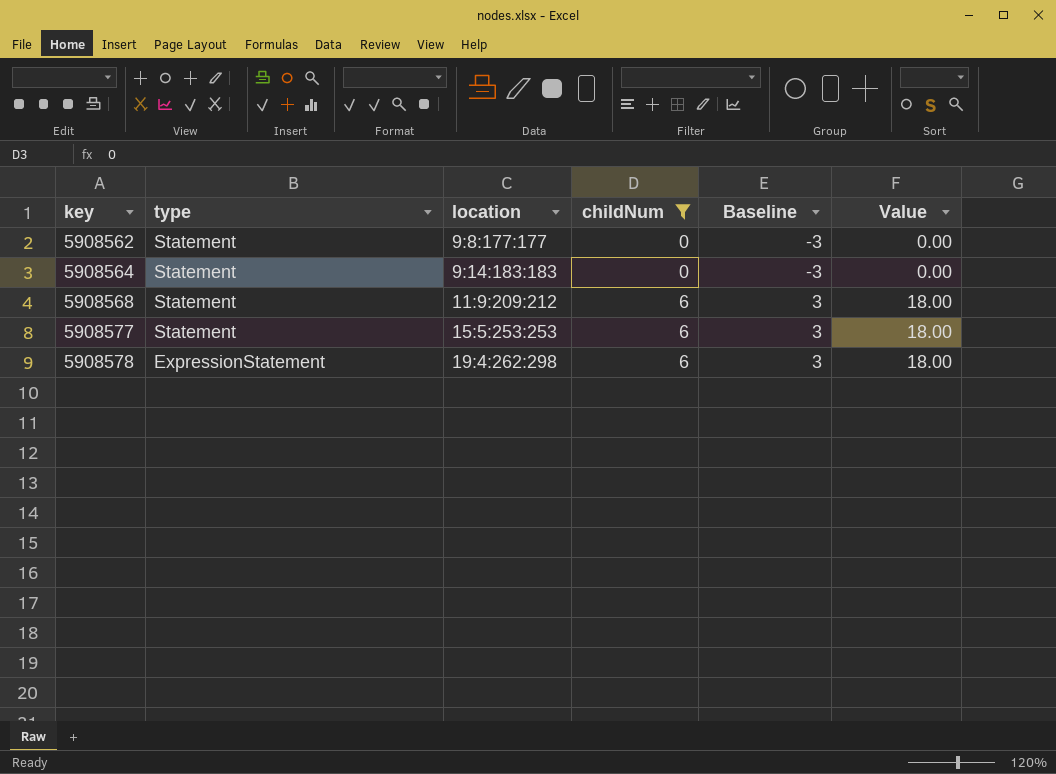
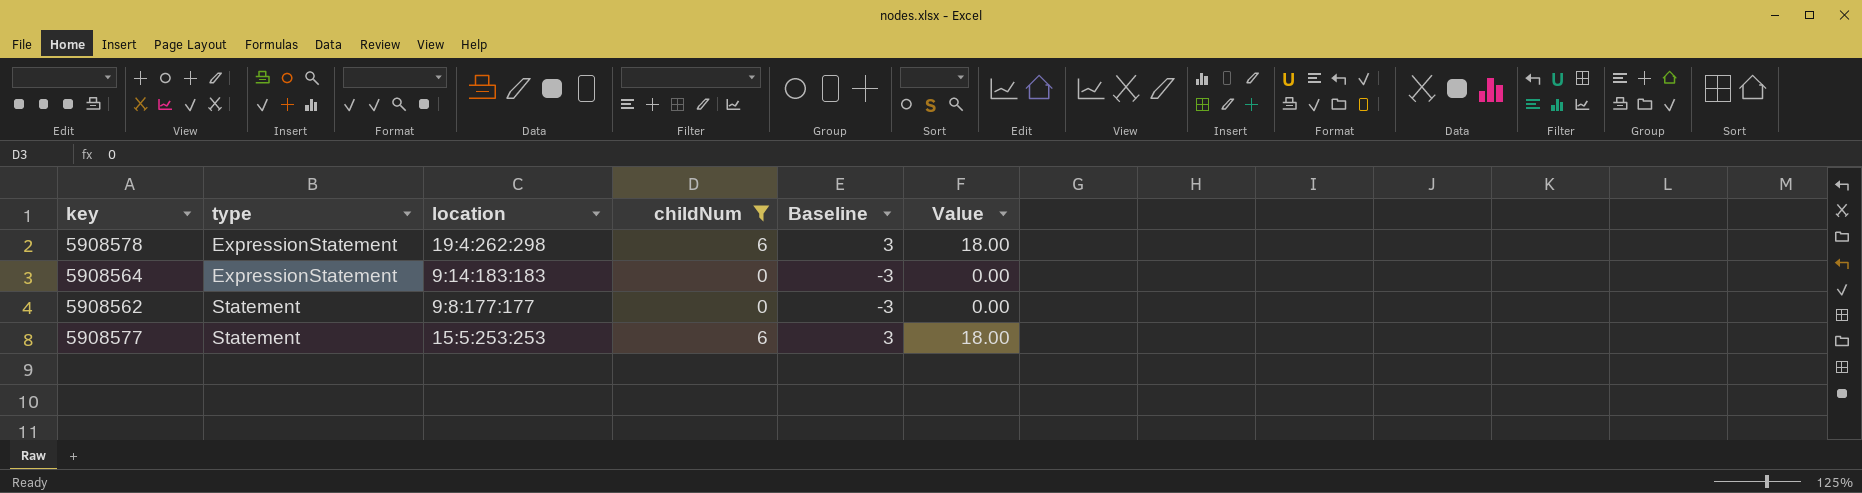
row order: key ascending -> type ascending
row 5908568: Statement | 11:9:209:212 | 6 | 3 | 18.00 -> none
5908564 | type: Statement -> ExpressionStatement

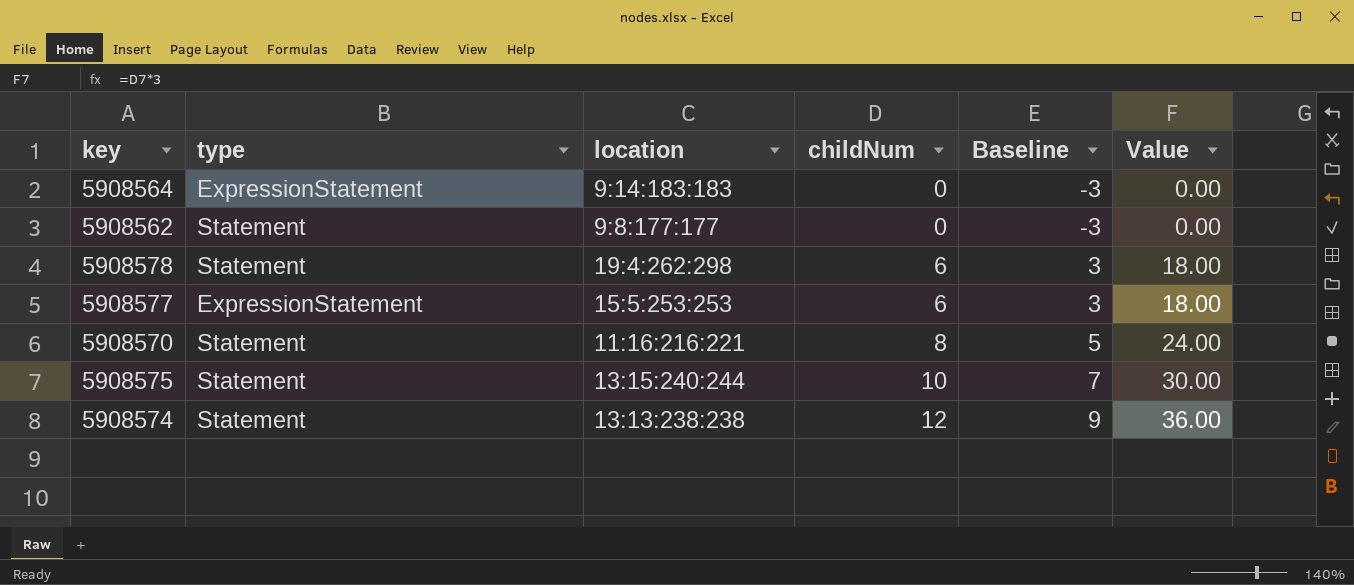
filter: childNum <= 6 -> none
row order: type ascending -> childNum ascending
5908578 | type: ExpressionStatement -> Statement
5908577 | type: Statement -> ExpressionStatement

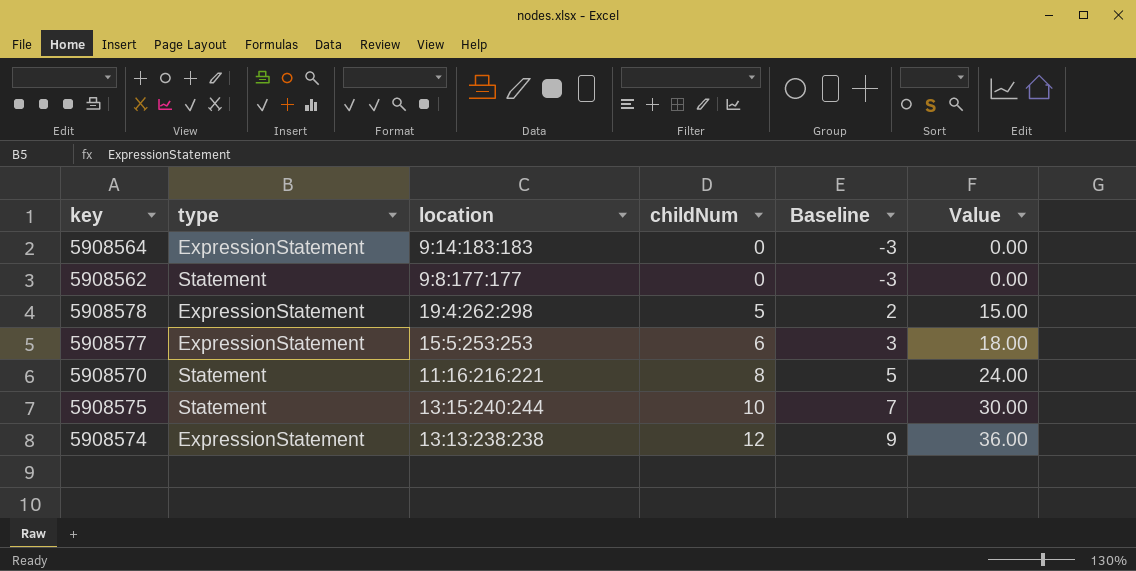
5908578 | type: Statement -> ExpressionStatement
5908578 | childNum: 6 -> 5
5908578 | Baseline: 3 -> 2
5908578 | Value: 18.00 -> 15.00
5908574 | type: Statement -> ExpressionStatement

